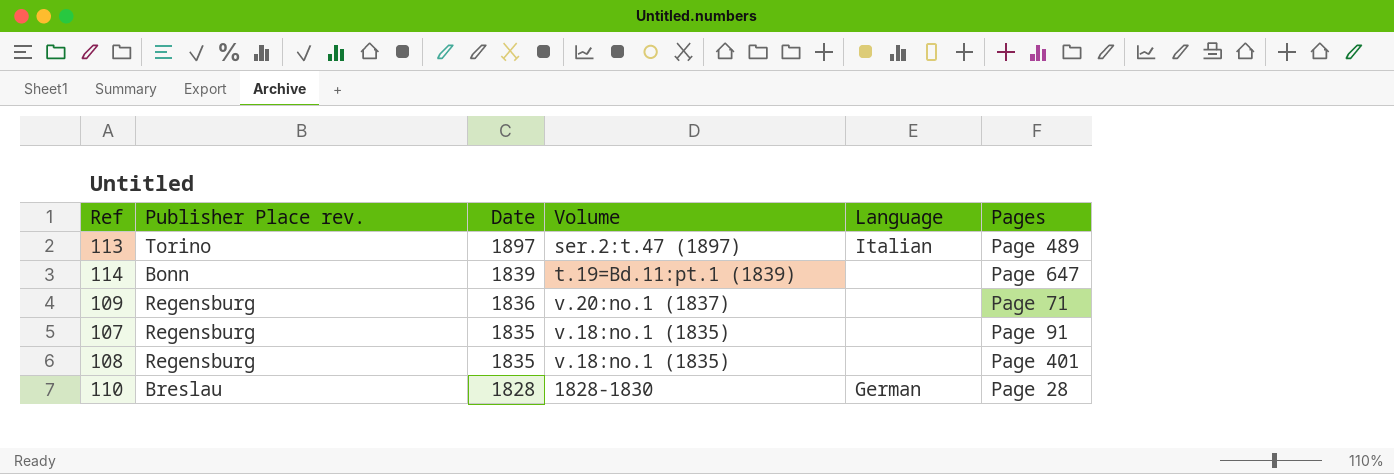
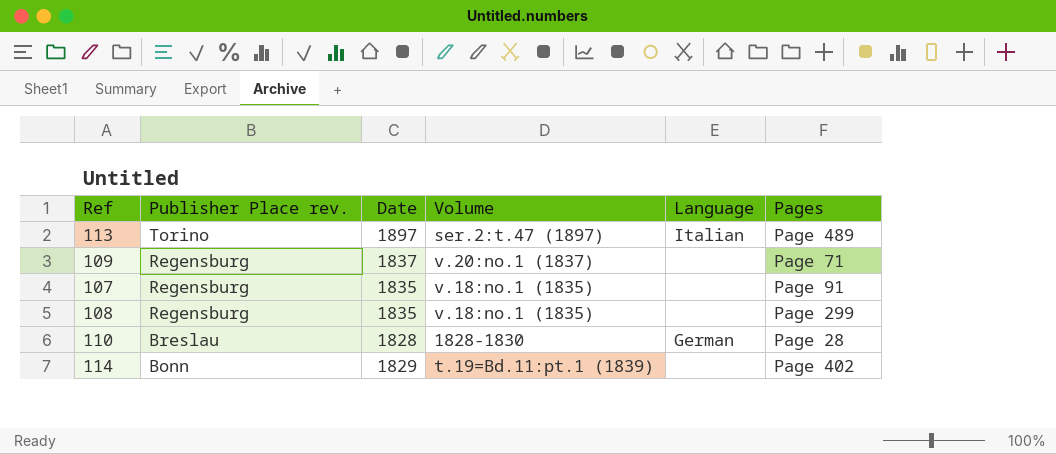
row order: Date descending -> Publisher Place rev. descending
109 | Date: 1836 -> 1837
108 | Pages: Page 401 -> Page 299
114 | Date: 1839 -> 1829
114 | Pages: Page 647 -> Page 402

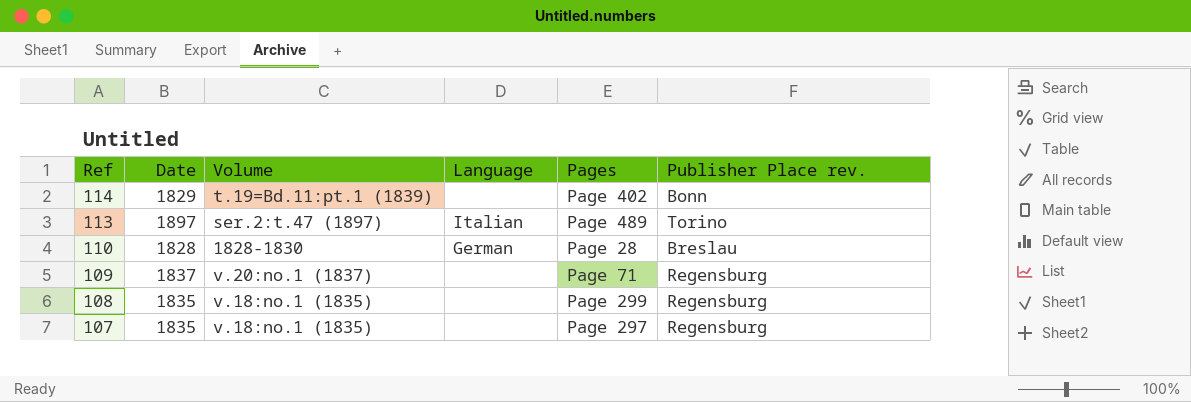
row order: Publisher Place rev. descending -> Ref descending
column Publisher Place rev. | position: 2 -> 6
107 | Pages: Page 91 -> Page 297

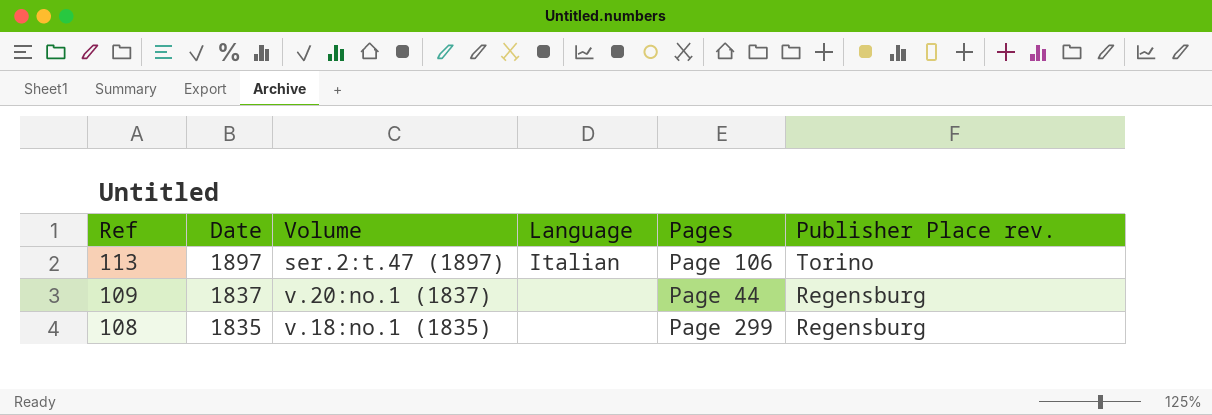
row 114: 1829 | t.19=Bd.11:pt.1 (1839) | none | Page 402 | Bonn -> none
row 110: 1828 | 1828-1830 | German | Page 28 | Breslau -> none
row 107: 1835 | v.18:no.1 (1835) | none | Page 297 | Regensburg -> none
113 | Pages: Page 489 -> Page 106
109 | Pages: Page 71 -> Page 44

